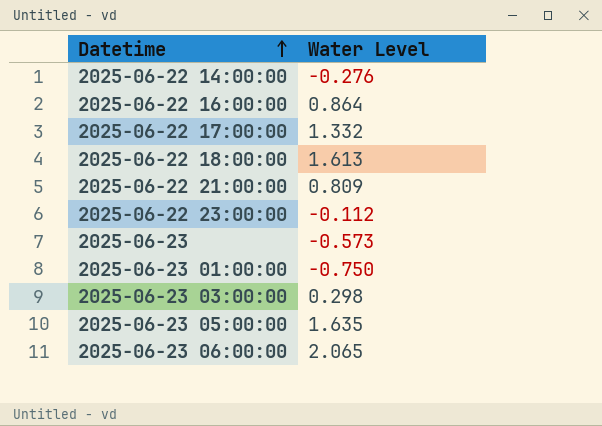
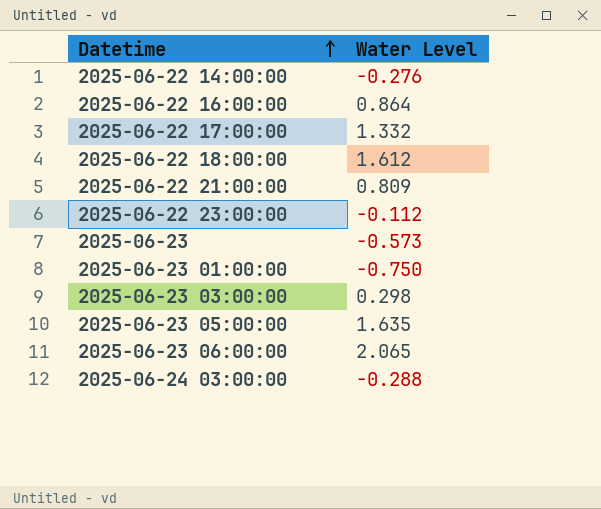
2025-06-22 18:00:00 | Water Level: 1.613 -> 1.612
row 2025-06-24 03:00:00: none -> -0.288

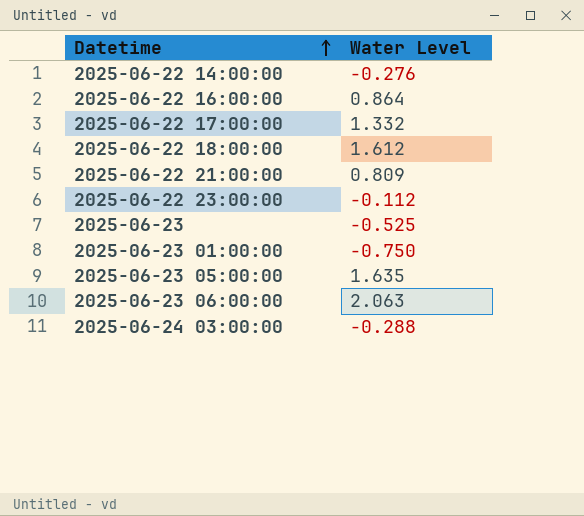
row 2025-06-23 03:00:00: 0.298 -> none
2025-06-23 | Water Level: -0.573 -> -0.525
2025-06-23 06:00:00 | Water Level: 2.065 -> 2.063

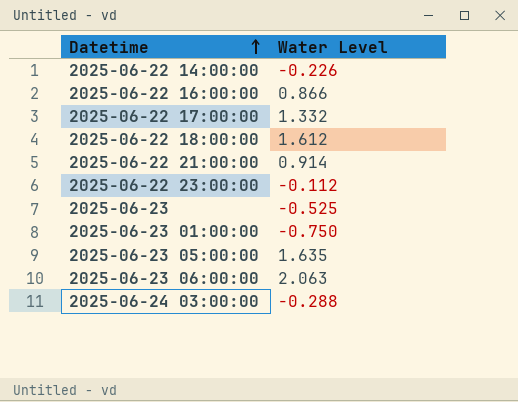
2025-06-22 14:00:00 | Water Level: -0.276 -> -0.226
2025-06-22 16:00:00 | Water Level: 0.864 -> 0.866
2025-06-22 21:00:00 | Water Level: 0.809 -> 0.914

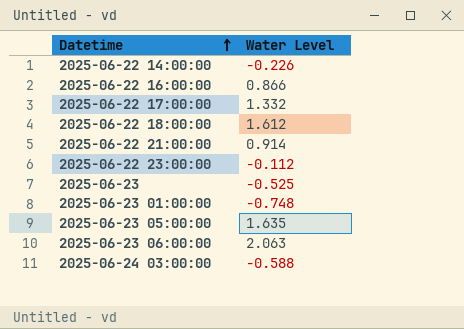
2025-06-23 01:00:00 | Water Level: -0.750 -> -0.748
2025-06-24 03:00:00 | Water Level: -0.288 -> -0.588

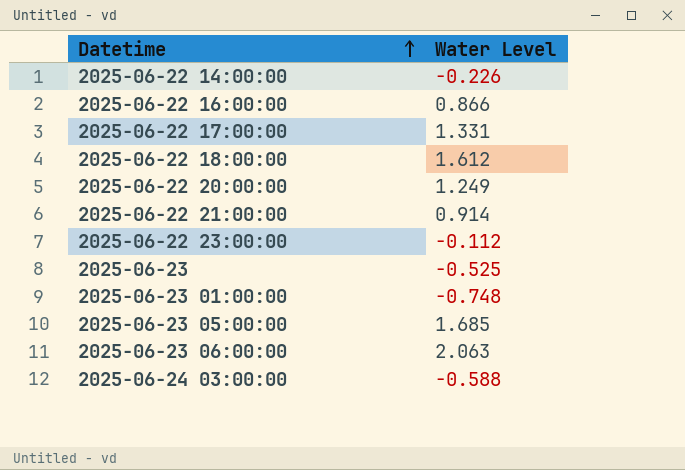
2025-06-22 17:00:00 | Water Level: 1.332 -> 1.331
row 2025-06-22 20:00:00: none -> 1.249
2025-06-23 05:00:00 | Water Level: 1.635 -> 1.685

